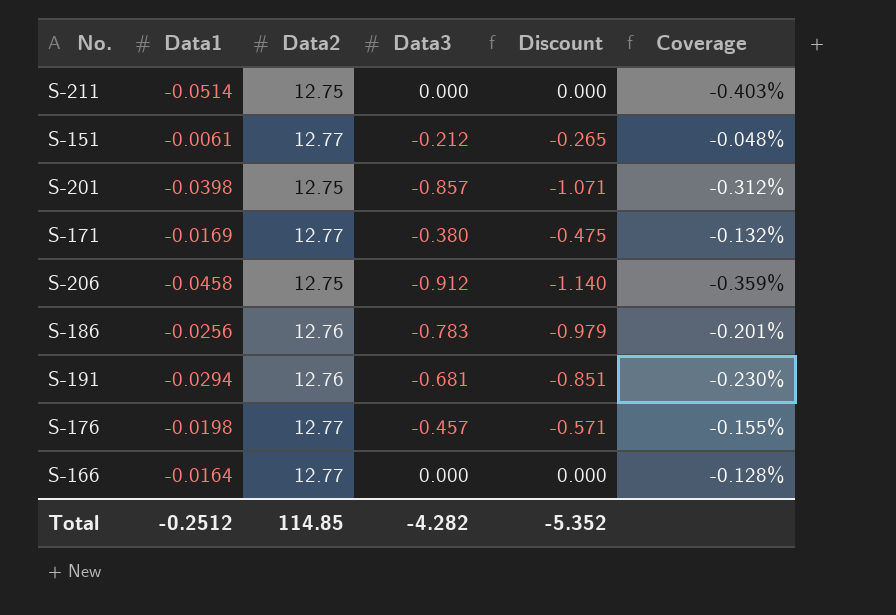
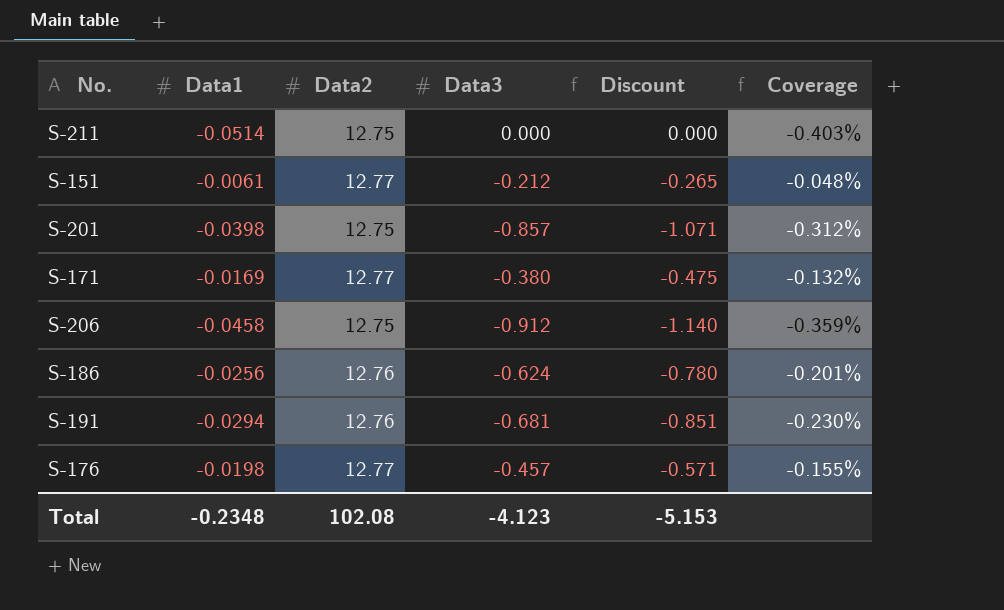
row S-166: -0.0164 | 12.77 | 0.000 | 0.000 | -0.128% -> none
S-186 | Data3: -0.783 -> -0.624
S-186 | Discount: -0.979 -> -0.780
Total | Data1: -0.2512 -> -0.2348
Total | Data2: 114.85 -> 102.08
Total | Data3: -4.282 -> -4.123
Total | Discount: -5.352 -> -5.153

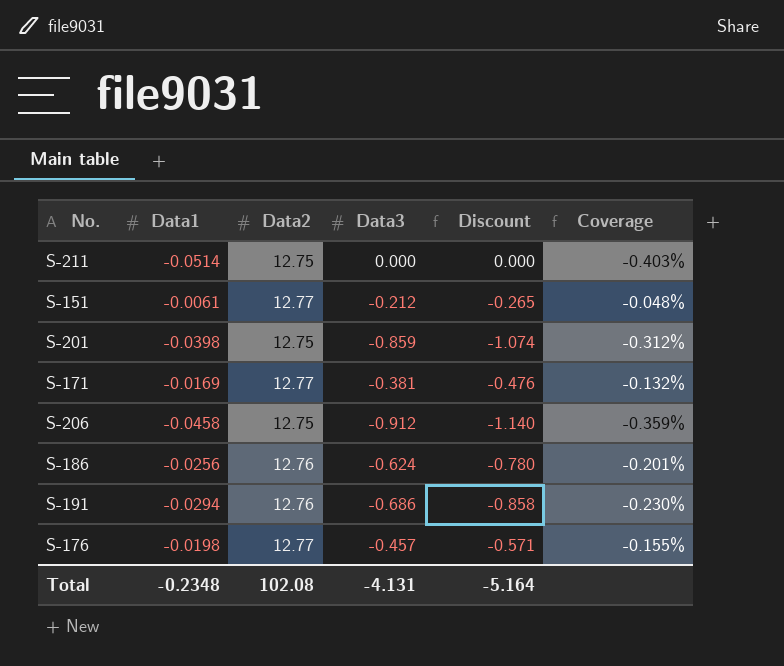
S-201 | Data3: -0.857 -> -0.859
S-201 | Discount: -1.071 -> -1.074
S-171 | Data3: -0.380 -> -0.381
S-171 | Discount: -0.475 -> -0.476
S-191 | Data3: -0.681 -> -0.686
S-191 | Discount: -0.851 -> -0.858
Total | Data3: -4.123 -> -4.131
Total | Discount: -5.153 -> -5.164

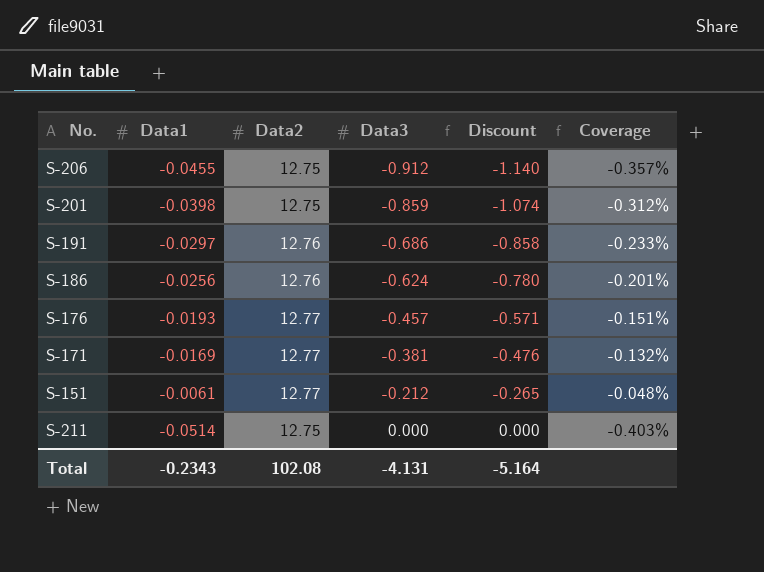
row order: none -> Data3 ascending
S-206 | Data1: -0.0458 -> -0.0455
S-206 | Coverage: -0.359% -> -0.357%
S-191 | Data1: -0.0294 -> -0.0297
S-191 | Coverage: -0.230% -> -0.233%
S-176 | Data1: -0.0198 -> -0.0193
S-176 | Coverage: -0.155% -> -0.151%
Total | Data1: -0.2348 -> -0.2343

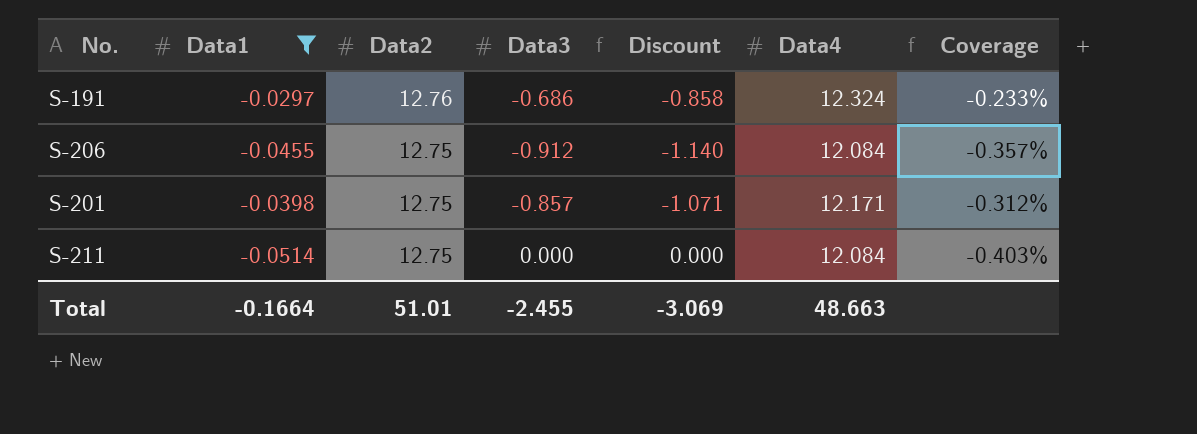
filter: none -> Data1 <= -0.0297
row order: Data3 ascending -> Data2 descending
column Data4 | position: none -> 6
S-201 | Data3: -0.859 -> -0.857
S-201 | Discount: -1.074 -> -1.071
Total | Data1: -0.2343 -> -0.1664
Total | Data2: 102.08 -> 51.01
Total | Data3: -4.131 -> -2.455
Total | Discount: -5.164 -> -3.069

